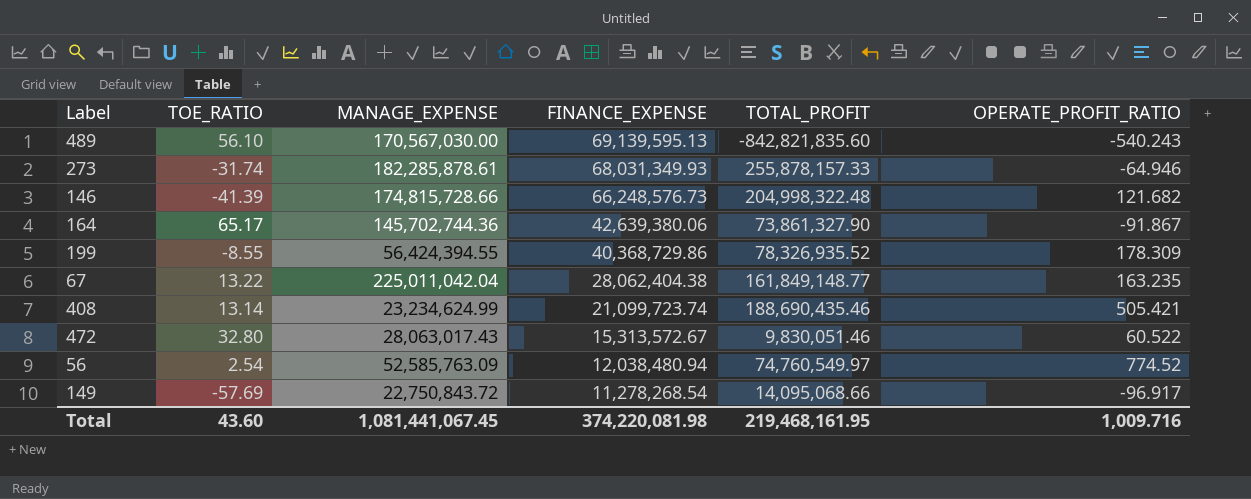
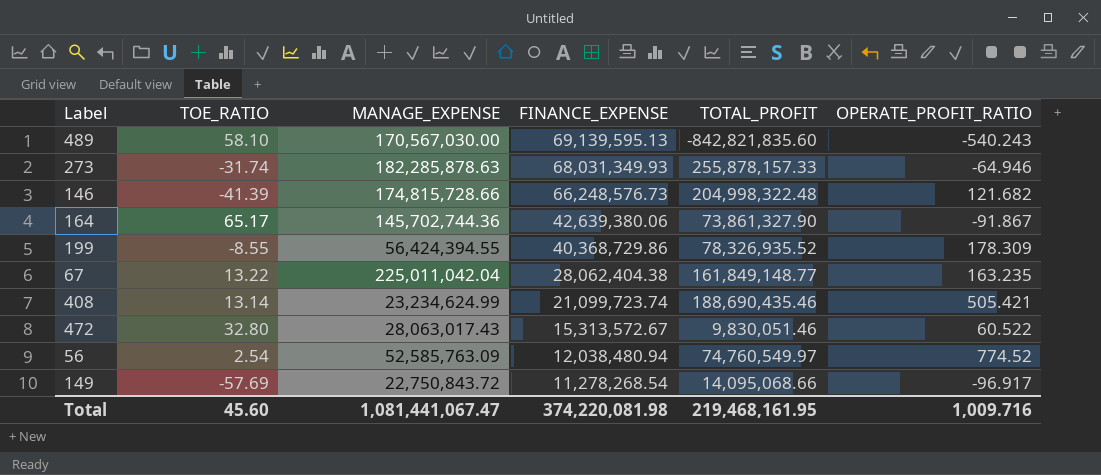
489 | TOE_RATIO: 56.10 -> 58.10
273 | MANAGE_EXPENSE: 182,285,878.61 -> 182,285,878.63
Total | TOE_RATIO: 43.60 -> 45.60
Total | MANAGE_EXPENSE: 1,081,441,067.45 -> 1,081,441,067.47

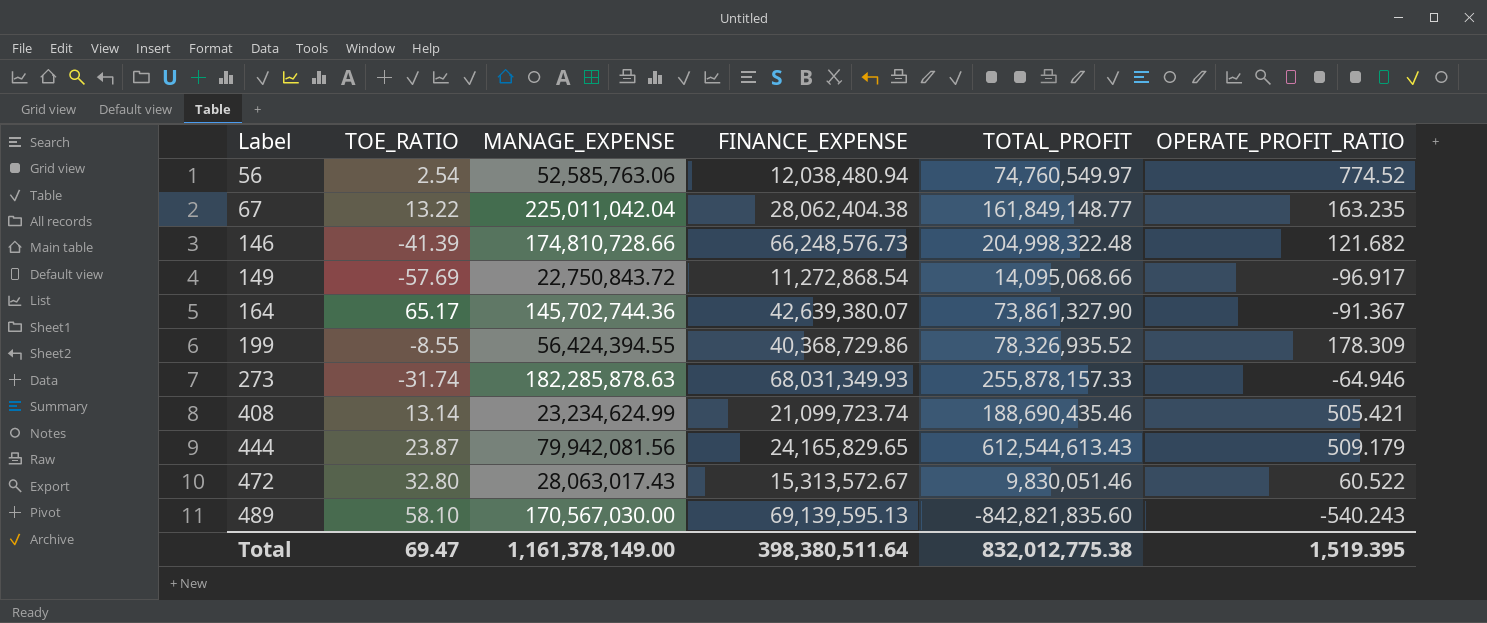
row order: FINANCE_EXPENSE descending -> Label ascending
56 | MANAGE_EXPENSE: 52,585,763.09 -> 52,585,763.06
146 | MANAGE_EXPENSE: 174,815,728.66 -> 174,810,728.66
149 | FINANCE_EXPENSE: 11,278,268.54 -> 11,272,868.54
164 | FINANCE_EXPENSE: 42,639,380.06 -> 42,639,380.07
164 | OPERATE_PROFIT_RATIO: -91.867 -> -91.367
row 444: none -> 23.87 | 79,942,081.56 | 24,165,829.65 | 612,544,613.43 | 509.179
Total | TOE_RATIO: 45.60 -> 69.47
Total | MANAGE_EXPENSE: 1,081,441,067.47 -> 1,161,378,149.00
Total | FINANCE_EXPENSE: 374,220,081.98 -> 398,380,511.64
Total | TOTAL_PROFIT: 219,468,161.95 -> 832,012,775.38
Total | OPERATE_PROFIT_RATIO: 1,009.716 -> 1,519.395

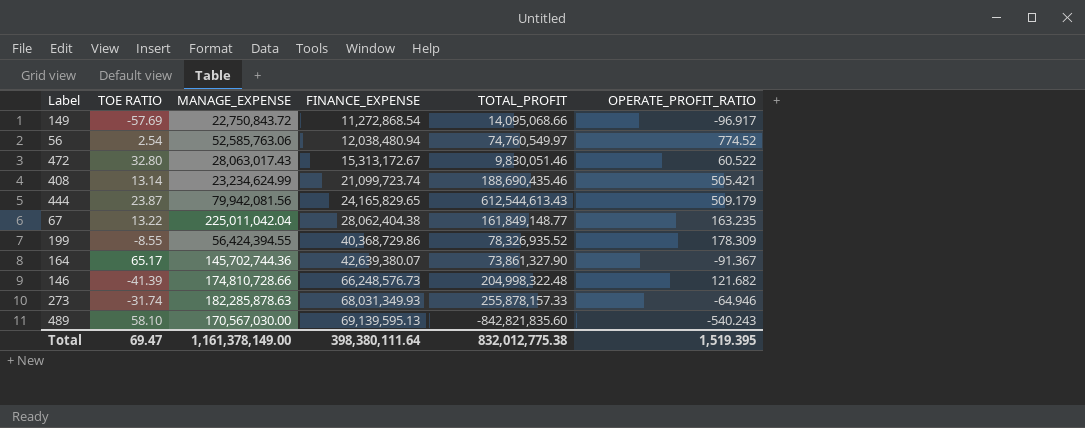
row order: Label ascending -> FINANCE_EXPENSE ascending
column name: TOE_RATIO -> TOE RATIO
472 | FINANCE_EXPENSE: 15,313,572.67 -> 15,313,172.67
Total | FINANCE_EXPENSE: 398,380,511.64 -> 398,380,111.64

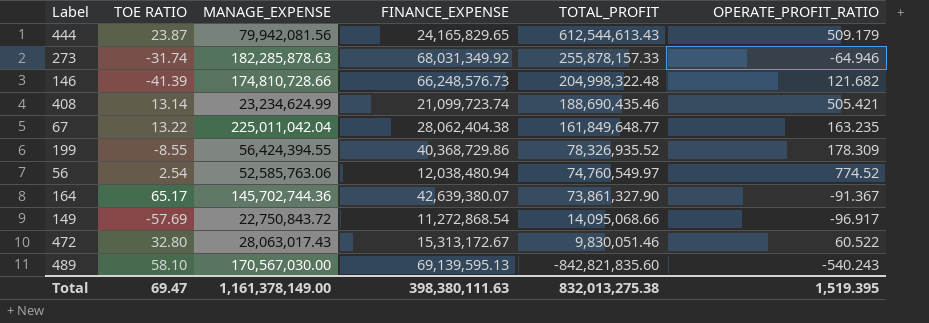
row order: FINANCE_EXPENSE ascending -> TOTAL_PROFIT descending
273 | FINANCE_EXPENSE: 68,031,349.93 -> 68,031,349.92
67 | TOTAL_PROFIT: 161,849,148.77 -> 161,849,648.77
Total | FINANCE_EXPENSE: 398,380,111.64 -> 398,380,111.63
Total | TOTAL_PROFIT: 832,012,775.38 -> 832,013,275.38

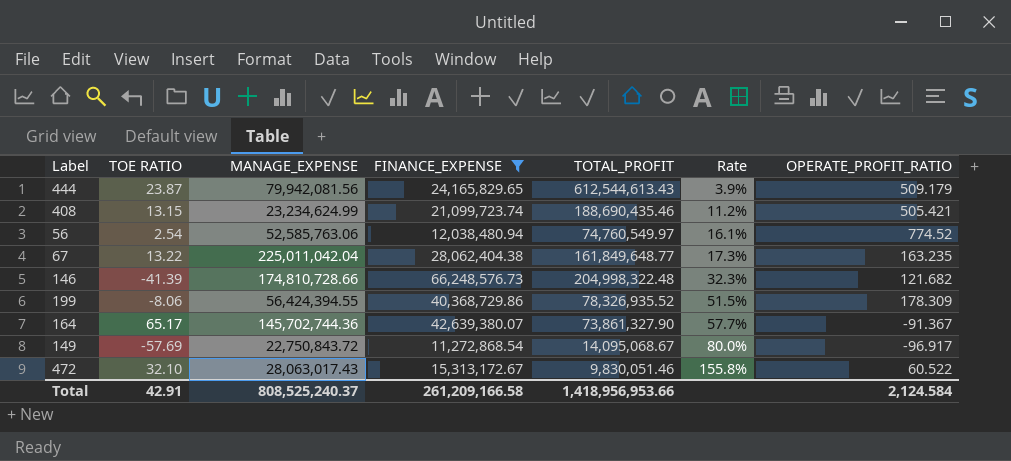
filter: none -> FINANCE_EXPENSE <= 66,248,576.73
row order: TOTAL_PROFIT descending -> Rate ascending
column Rate | formula: none -> [FINANCE_EXPENSE] / [TOTAL_PROFIT]
408 | TOE RATIO: 13.14 -> 13.15
199 | TOE RATIO: -8.55 -> -8.06
149 | TOTAL_PROFIT: 14,095,068.66 -> 14,095,068.67
472 | TOE RATIO: 32.80 -> 32.10
Total | TOE RATIO: 69.47 -> 42.91
Total | MANAGE_EXPENSE: 1,161,378,149.00 -> 808,525,240.37
Total | FINANCE_EXPENSE: 398,380,111.63 -> 261,209,166.58
Total | TOTAL_PROFIT: 832,013,275.38 -> 1,418,956,953.66
Total | OPERATE_PROFIT_RATIO: 1,519.395 -> 2,124.584

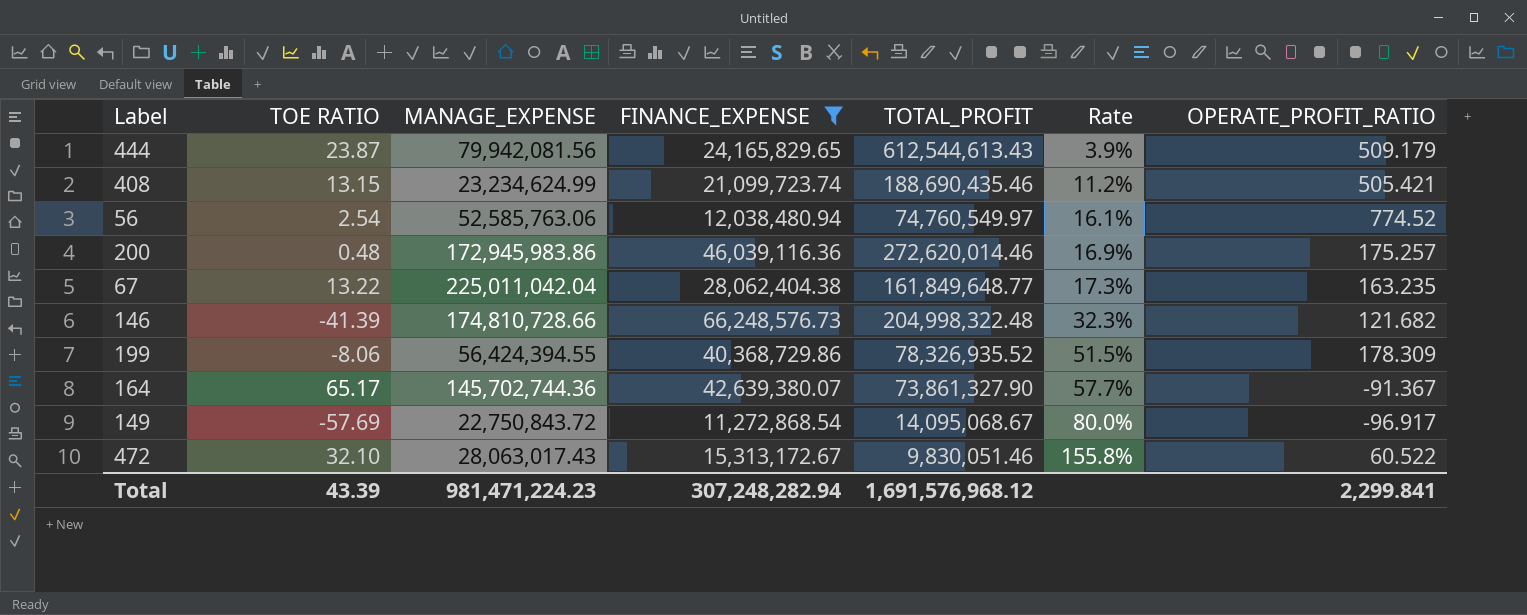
row 200: none -> 0.48 | 172,945,983.86 | 46,039,116.36 | 272,620,014.46 | 16.9% | 175.257
Total | TOE RATIO: 42.91 -> 43.39
Total | MANAGE_EXPENSE: 808,525,240.37 -> 981,471,224.23
Total | FINANCE_EXPENSE: 261,209,166.58 -> 307,248,282.94
Total | TOTAL_PROFIT: 1,418,956,953.66 -> 1,691,576,968.12
Total | OPERATE_PROFIT_RATIO: 2,124.584 -> 2,299.841

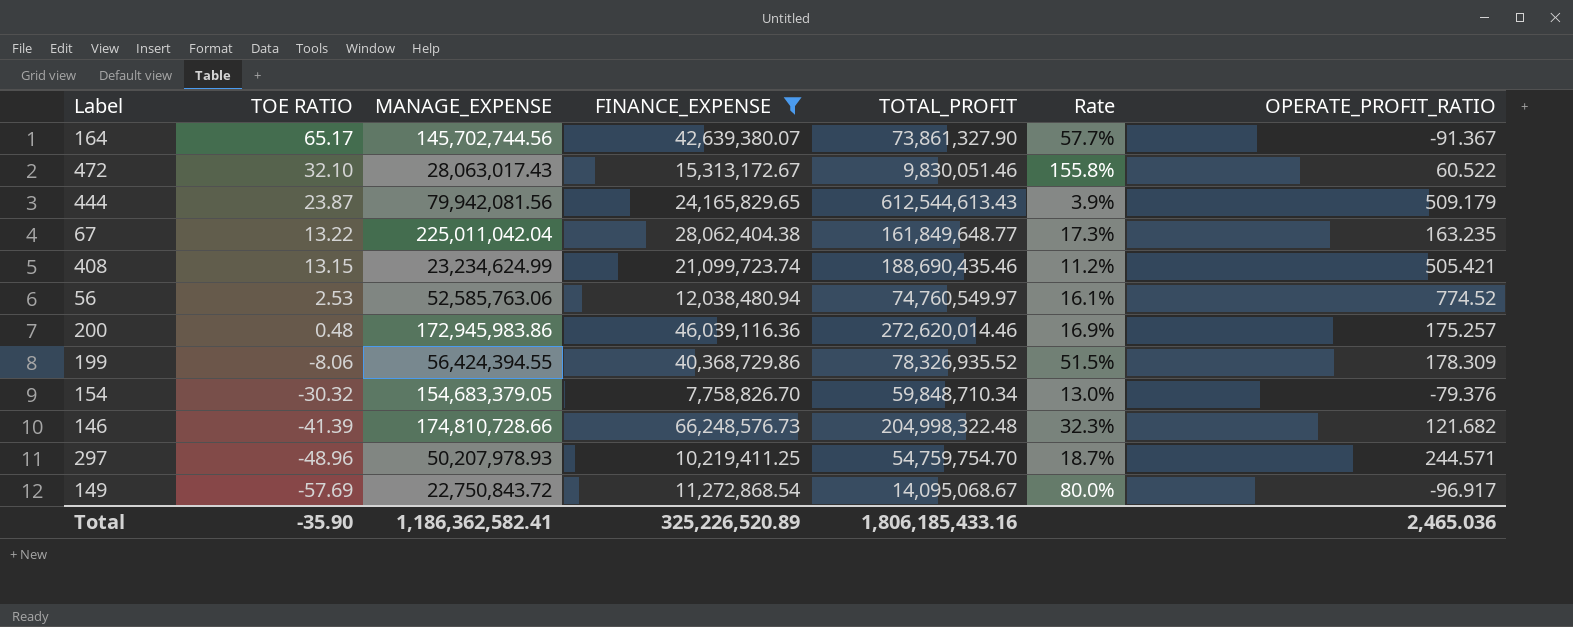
row order: Rate ascending -> TOE RATIO descending
164 | MANAGE_EXPENSE: 145,702,744.36 -> 145,702,744.56
56 | TOE RATIO: 2.54 -> 2.53
row 154: none -> -30.32 | 154,683,379.05 | 7,758,826.70 | 59,848,710.34 | 13.0% | -79.376
row 297: none -> -48.96 | 50,207,978.93 | 10,219,411.25 | 54,759,754.70 | 18.7% | 244.571
Total | TOE RATIO: 43.39 -> -35.90
Total | MANAGE_EXPENSE: 981,471,224.23 -> 1,186,362,582.41
Total | FINANCE_EXPENSE: 307,248,282.94 -> 325,226,520.89
Total | TOTAL_PROFIT: 1,691,576,968.12 -> 1,806,185,433.16
Total | OPERATE_PROFIT_RATIO: 2,299.841 -> 2,465.036

